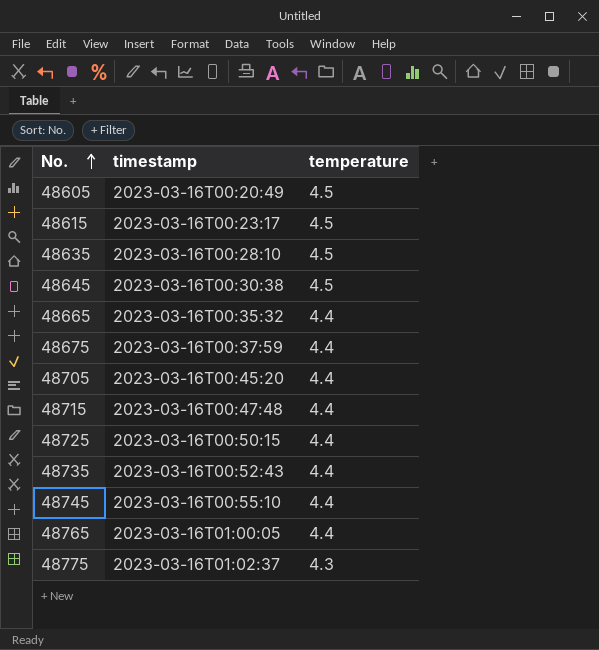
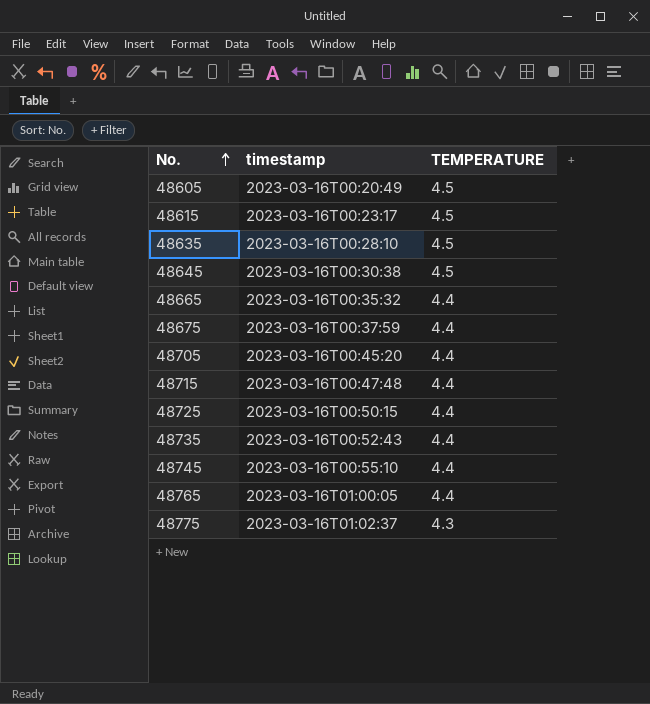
column name: temperature -> TEMPERATURE

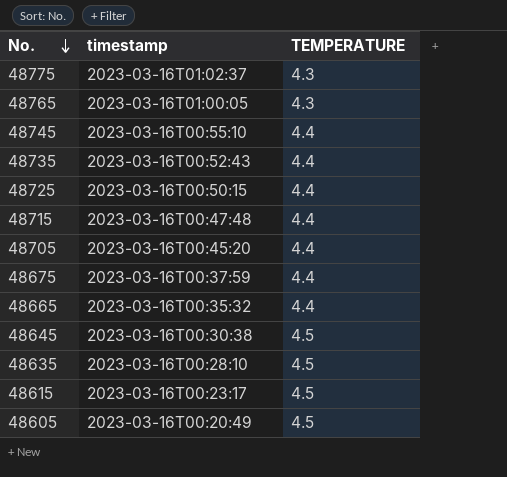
row order: No. ascending -> No. descending
48765 | TEMPERATURE: 4.4 -> 4.3

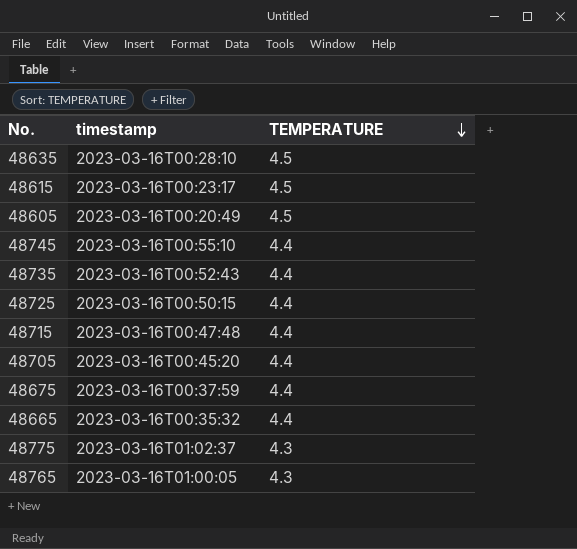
row order: No. descending -> TEMPERATURE descending
row 48645: 2023-03-16T00:30:38 | 4.5 -> none

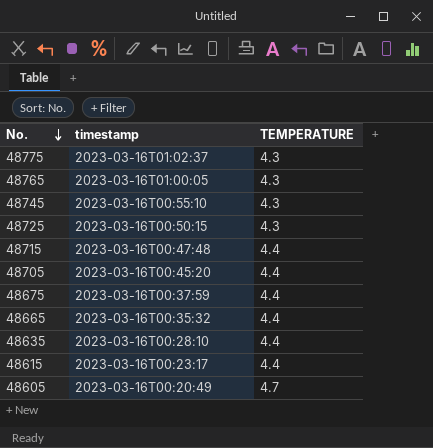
row order: TEMPERATURE descending -> No. descending
row 48735: 2023-03-16T00:52:43 | 4.4 -> none
48745 | TEMPERATURE: 4.4 -> 4.3
48725 | TEMPERATURE: 4.4 -> 4.3
48635 | TEMPERATURE: 4.5 -> 4.4
48615 | TEMPERATURE: 4.5 -> 4.4
48605 | TEMPERATURE: 4.5 -> 4.7

